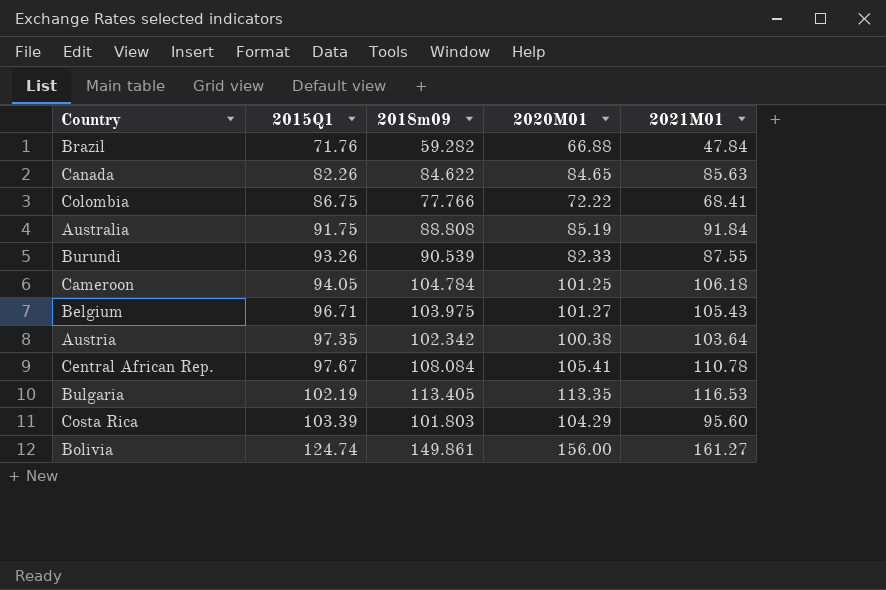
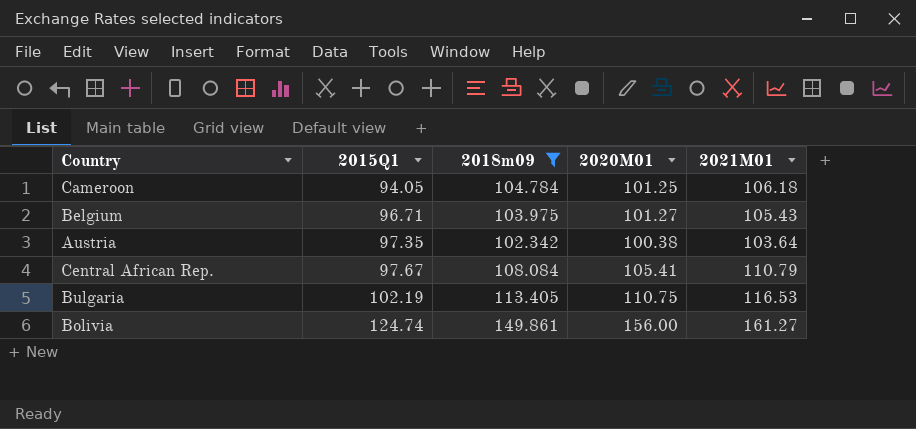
filter: none -> 2018m09 >= 102.342
Central African Rep. | 2021M01: 110.78 -> 110.79
Bulgaria | 2020M01: 113.35 -> 110.75

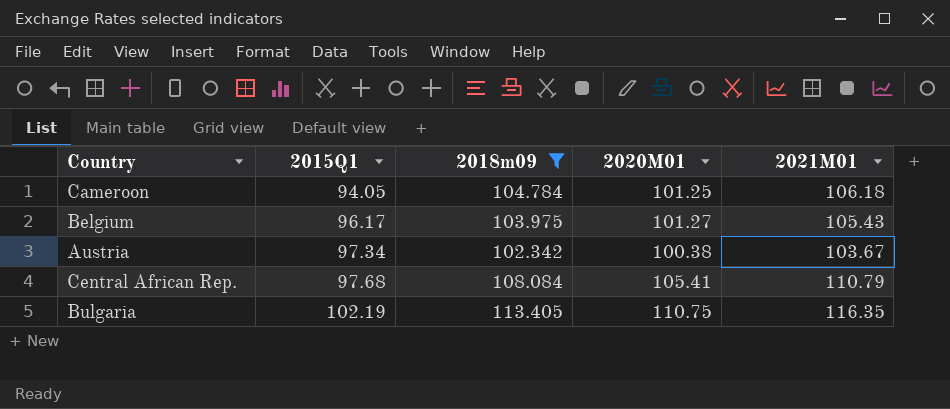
row Bolivia: 124.74 | 149.861 | 156.00 | 161.27 -> none
Belgium | 2015Q1: 96.71 -> 96.17
Austria | 2015Q1: 97.35 -> 97.34
Austria | 2021M01: 103.64 -> 103.67
Central African Rep. | 2015Q1: 97.67 -> 97.68
Bulgaria | 2021M01: 116.53 -> 116.35

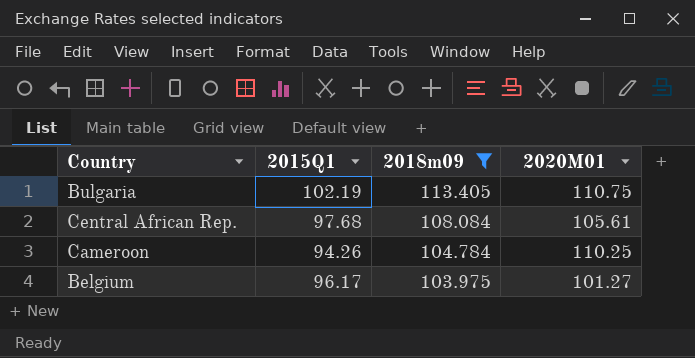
row order: 2015Q1 ascending -> 2018m09 descending
column 2021M01 | position: 5 -> none
row Austria: 97.34 | 102.342 | 100.38 | 103.67 -> none
Central African Rep. | 2020M01: 105.41 -> 105.61
Cameroon | 2015Q1: 94.05 -> 94.26
Cameroon | 2020M01: 101.25 -> 110.25

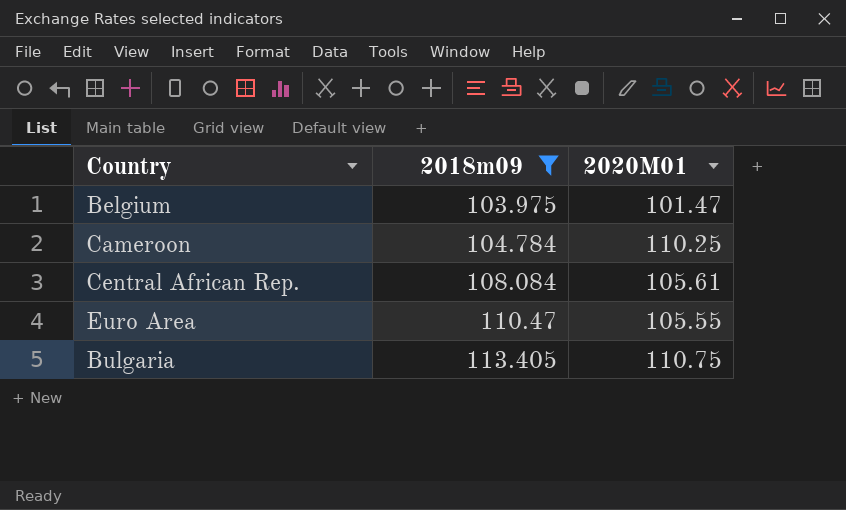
row order: 2018m09 descending -> 2018m09 ascending
column 2015Q1 | position: 2 -> none
Belgium | 2020M01: 101.27 -> 101.47
row Euro Area: none -> 110.47 | 105.55

